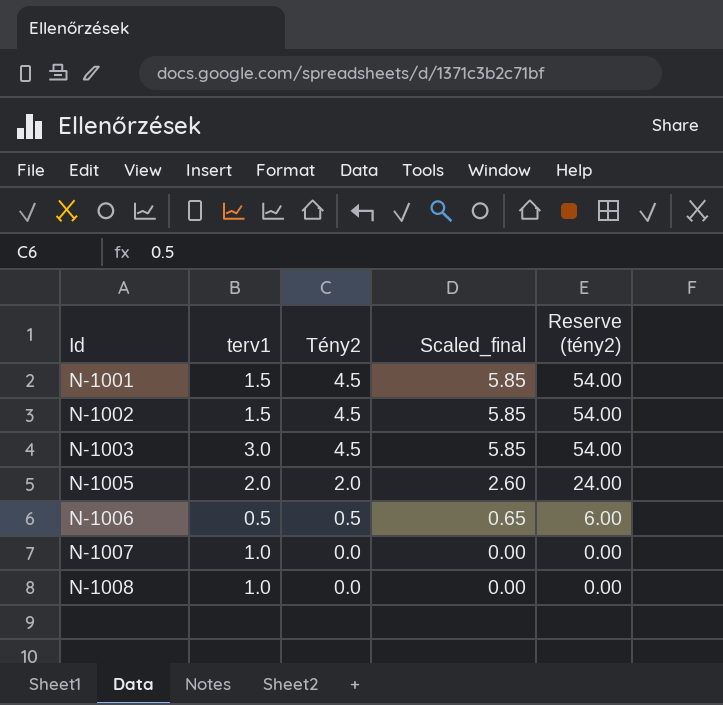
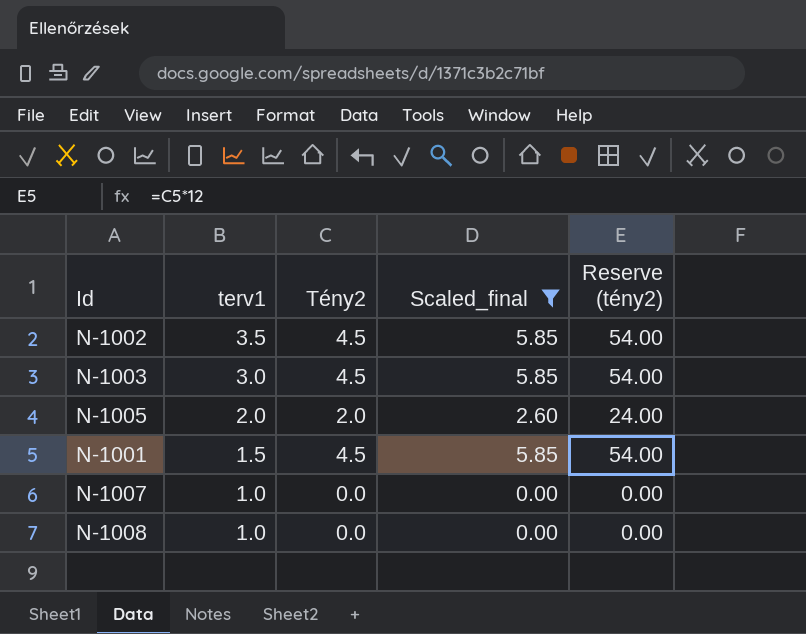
filter: none -> Scaled_final != 0.65
row order: Id ascending -> terv1 descending
N-1002 | terv1: 1.5 -> 3.5

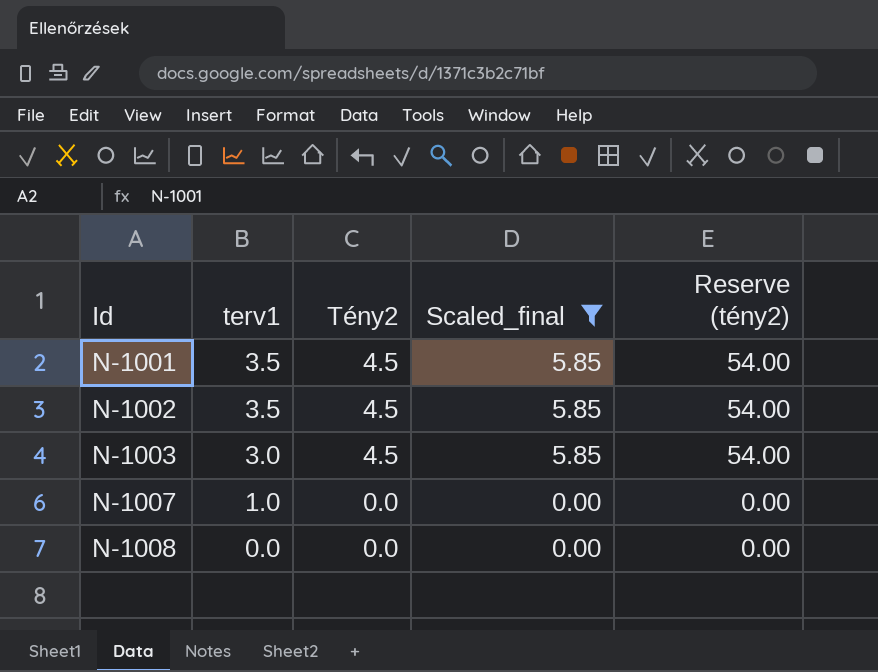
row order: terv1 descending -> Id ascending
row N-1005: 2.0 | 2.0 | 2.60 | 24.00 -> none
N-1001 | terv1: 1.5 -> 3.5
N-1008 | terv1: 1.0 -> 0.0

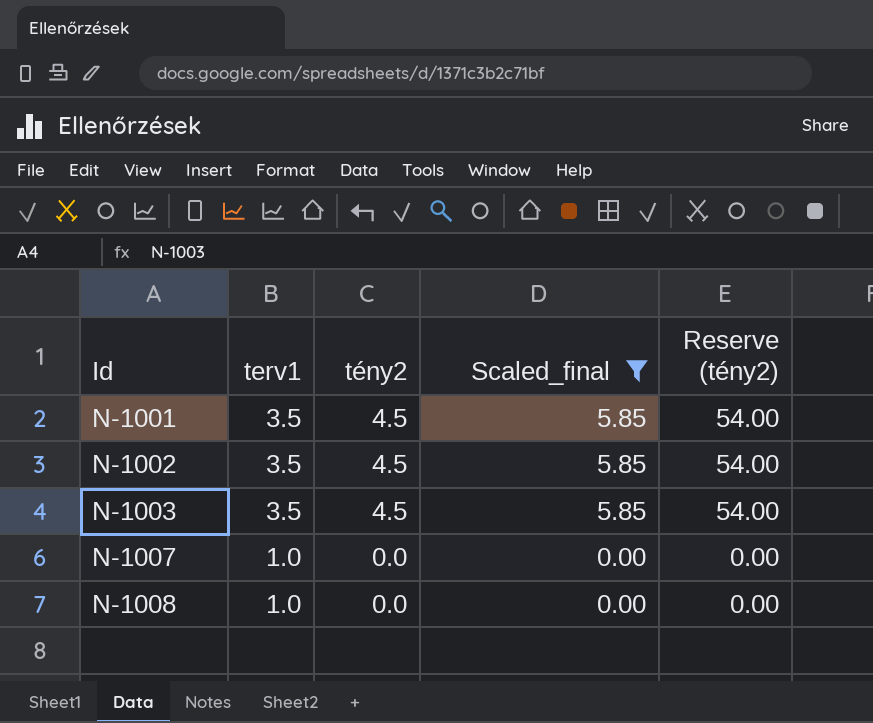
column name: Tény2 -> tény2
N-1003 | terv1: 3.0 -> 3.5
N-1008 | terv1: 0.0 -> 1.0

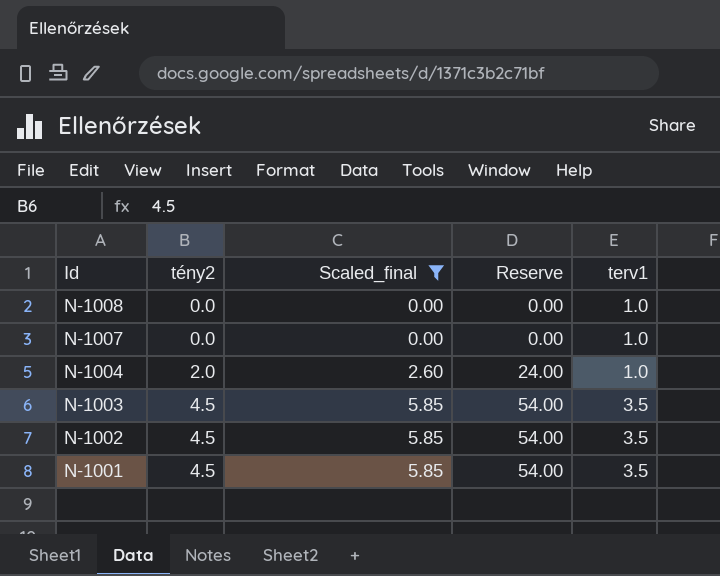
row order: Id ascending -> Id descending
column name: Reserve (tény2) -> Reserve
column terv1 | position: 2 -> 5
row N-1004: none -> 2.0 | 2.60 | 24.00 | 1.0

